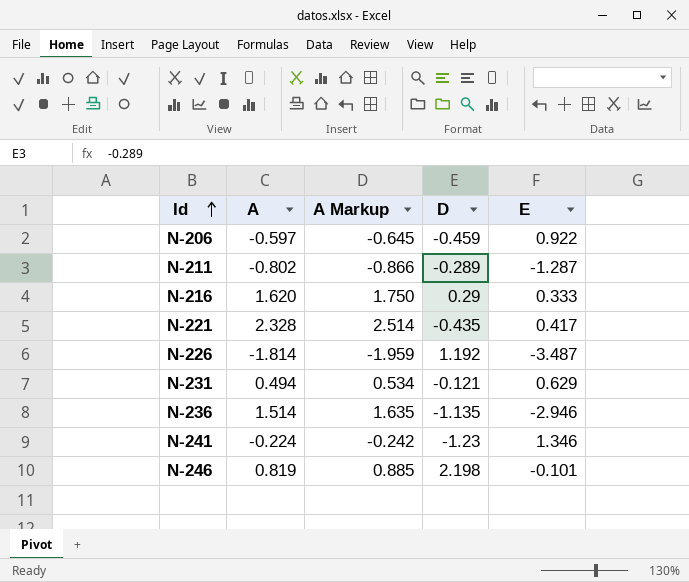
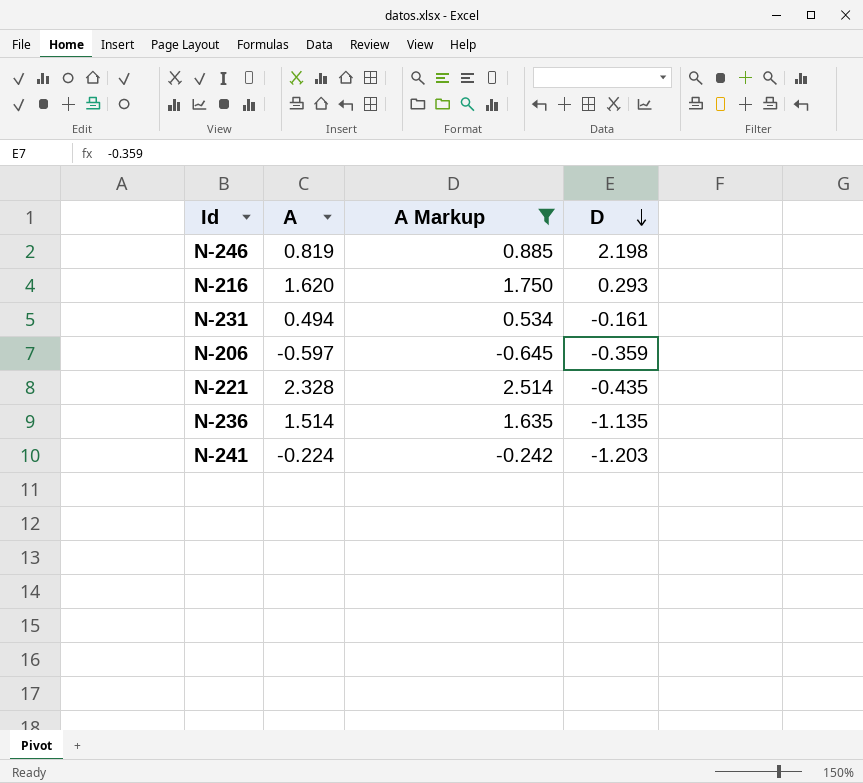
filter: none -> A Markup >= -0.645
row order: Id ascending -> D descending
column E | position: 5 -> none
N-216 | D: 0.29 -> 0.293
N-231 | D: -0.121 -> -0.161
N-206 | D: -0.459 -> -0.359
N-241 | D: -1.23 -> -1.203

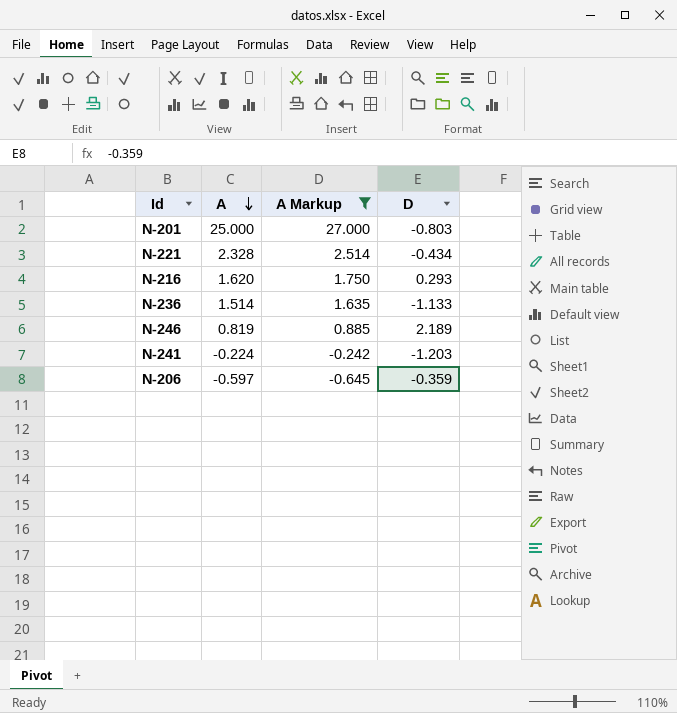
row order: D descending -> A descending
row N-231: 0.494 | 0.534 | -0.161 -> none
row N-201: none -> 25.000 | 27.000 | -0.803
N-221 | D: -0.435 -> -0.434
N-236 | D: -1.135 -> -1.133
N-246 | D: 2.198 -> 2.189

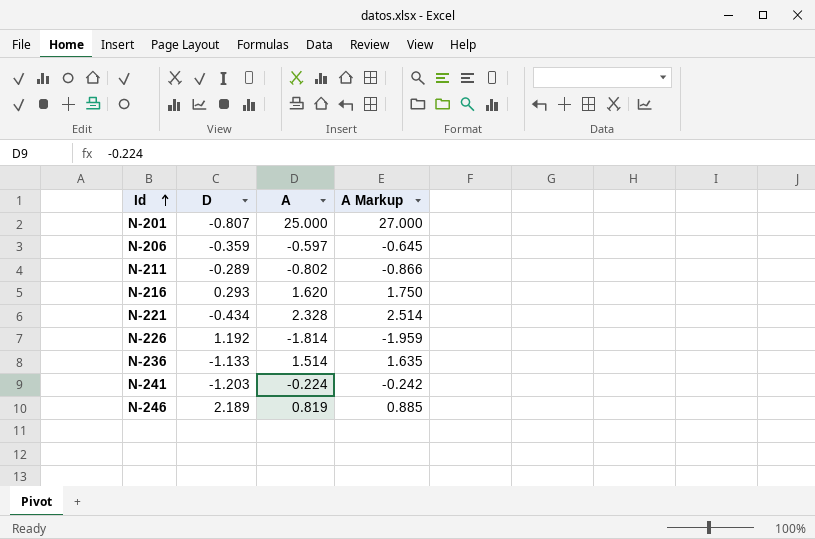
filter: A Markup >= -0.645 -> none
row order: A descending -> Id ascending
column D | position: 4 -> 2
N-201 | D: -0.803 -> -0.807

